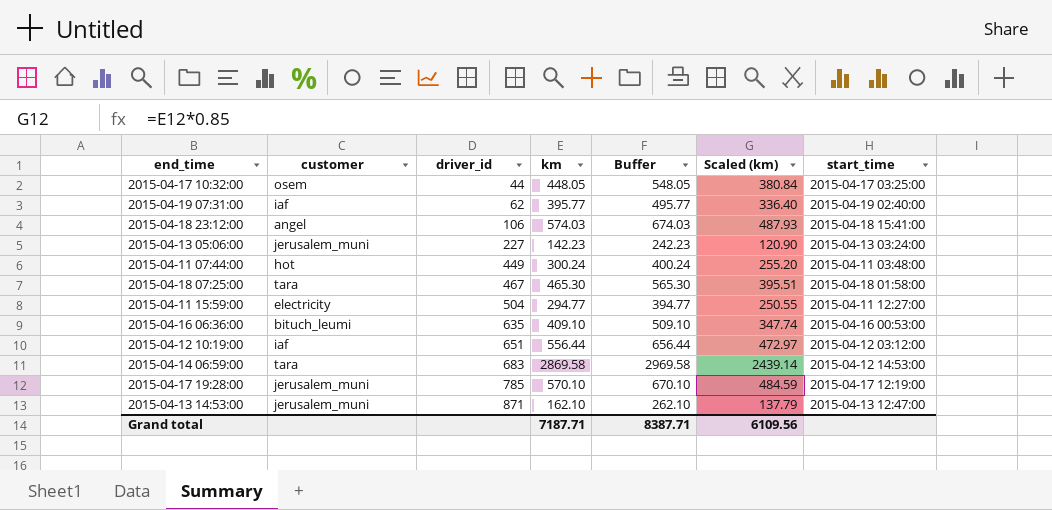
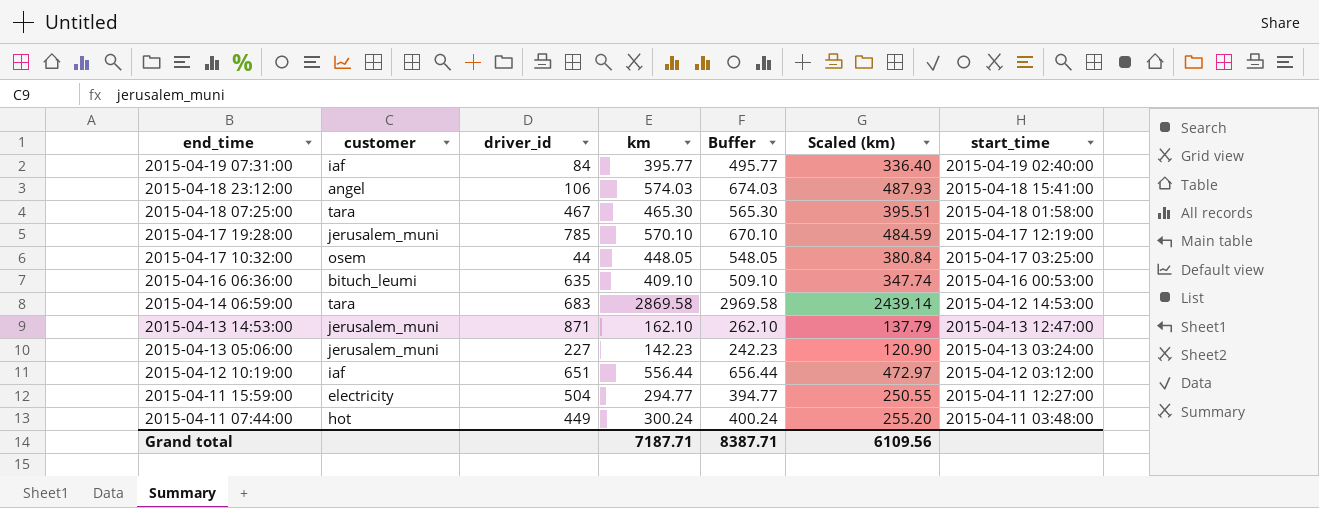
row order: driver_id ascending -> end_time descending
2015-04-19 07:31:00 | driver_id: 62 -> 84

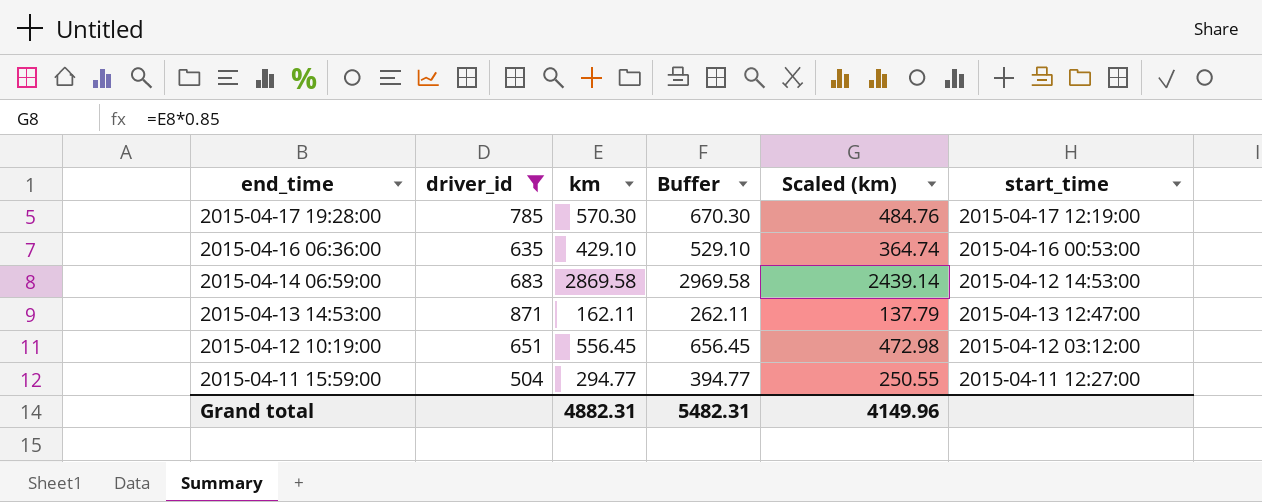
filter: none -> driver_id >= 504
column customer | position: 2 -> none
2015-04-17 19:28:00 | km: 570.10 -> 570.30
2015-04-17 19:28:00 | Buffer: 670.10 -> 670.30
2015-04-17 19:28:00 | Scaled (km): 484.59 -> 484.76
2015-04-16 06:36:00 | km: 409.10 -> 429.10
2015-04-16 06:36:00 | Buffer: 509.10 -> 529.10
2015-04-16 06:36:00 | Scaled (km): 347.74 -> 364.74
2015-04-13 14:53:00 | km: 162.10 -> 162.11
2015-04-13 14:53:00 | Buffer: 262.10 -> 262.11
2015-04-12 10:19:00 | km: 556.44 -> 556.45
2015-04-12 10:19:00 | Buffer: 656.44 -> 656.45
2015-04-12 10:19:00 | Scaled (km): 472.97 -> 472.98
Grand total | km: 7187.71 -> 4882.31
Grand total | Buffer: 8387.71 -> 5482.31
Grand total | Scaled (km): 6109.56 -> 4149.96

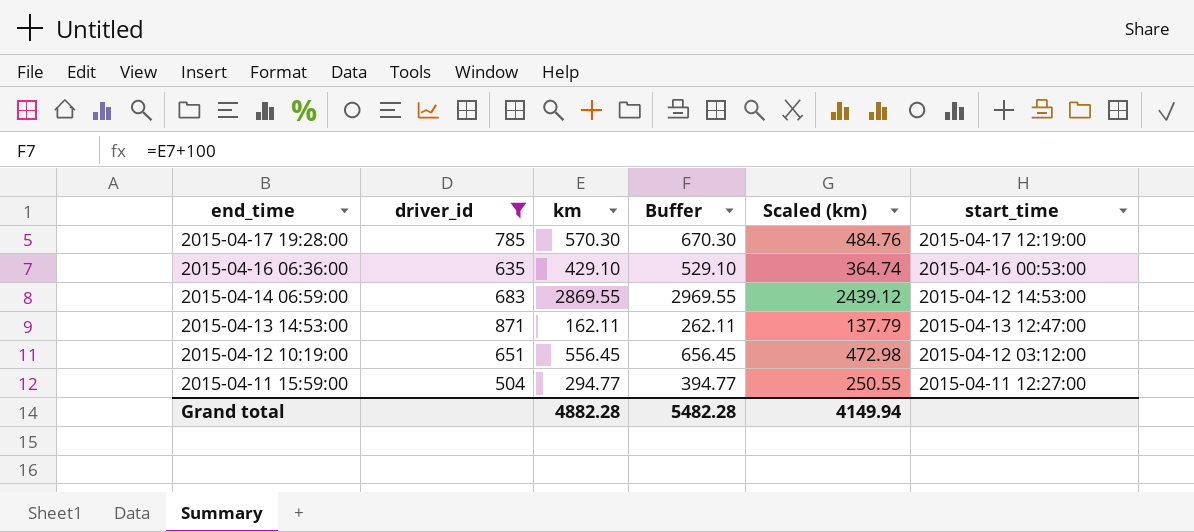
2015-04-14 06:59:00 | km: 2869.58 -> 2869.55
2015-04-14 06:59:00 | Buffer: 2969.58 -> 2969.55
2015-04-14 06:59:00 | Scaled (km): 2439.14 -> 2439.12
Grand total | km: 4882.31 -> 4882.28
Grand total | Buffer: 5482.31 -> 5482.28
Grand total | Scaled (km): 4149.96 -> 4149.94

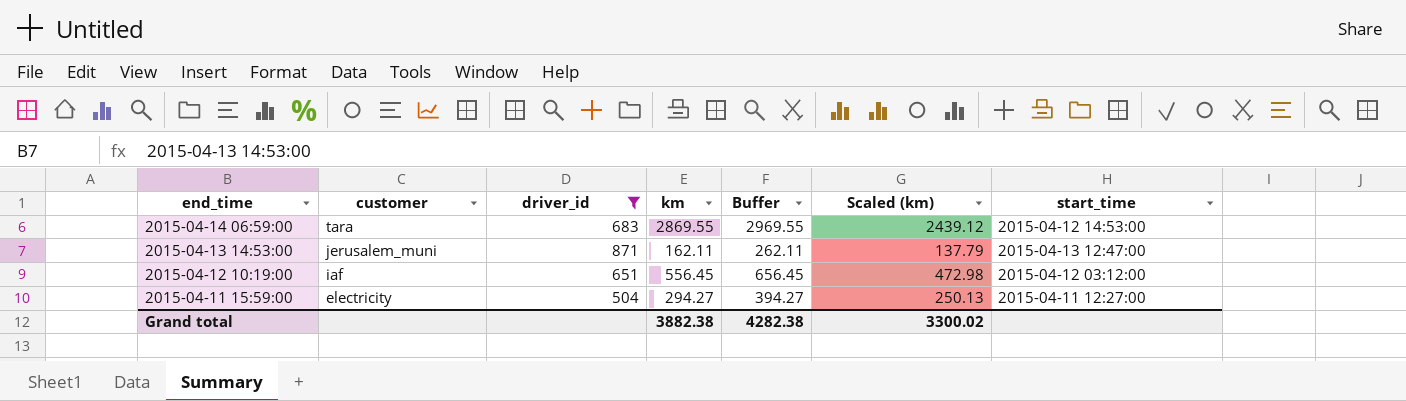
column customer | position: none -> 2
row 2015-04-17 19:28:00: 785 | 570.30 | 670.30 | 484.76 | 2015-04-17 12:19:00 -> none
row 2015-04-16 06:36:00: 635 | 429.10 | 529.10 | 364.74 | 2015-04-16 00:53:00 -> none
2015-04-11 15:59:00 | km: 294.77 -> 294.27
2015-04-11 15:59:00 | Buffer: 394.77 -> 394.27
2015-04-11 15:59:00 | Scaled (km): 250.55 -> 250.13
Grand total | km: 4882.28 -> 3882.38
Grand total | Buffer: 5482.28 -> 4282.38
Grand total | Scaled (km): 4149.94 -> 3300.02

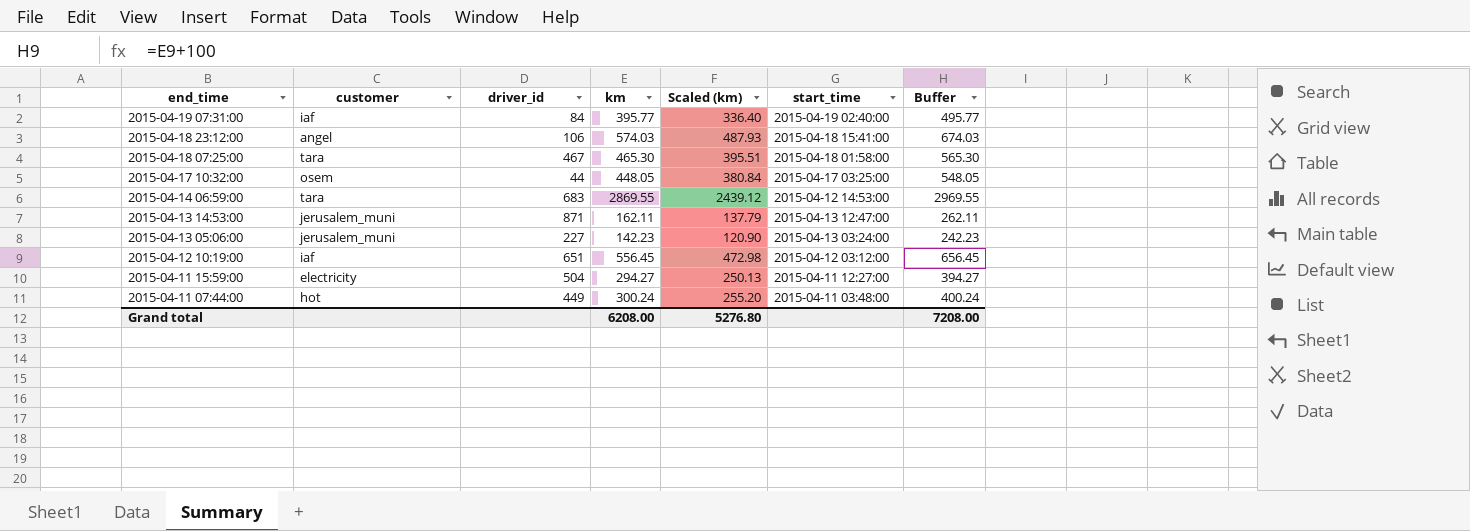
filter: driver_id >= 504 -> none
column Buffer | position: 5 -> 7
Grand total | km: 3882.38 -> 6208.00
Grand total | Scaled (km): 3300.02 -> 5276.80
Grand total | Buffer: 4282.38 -> 7208.00

